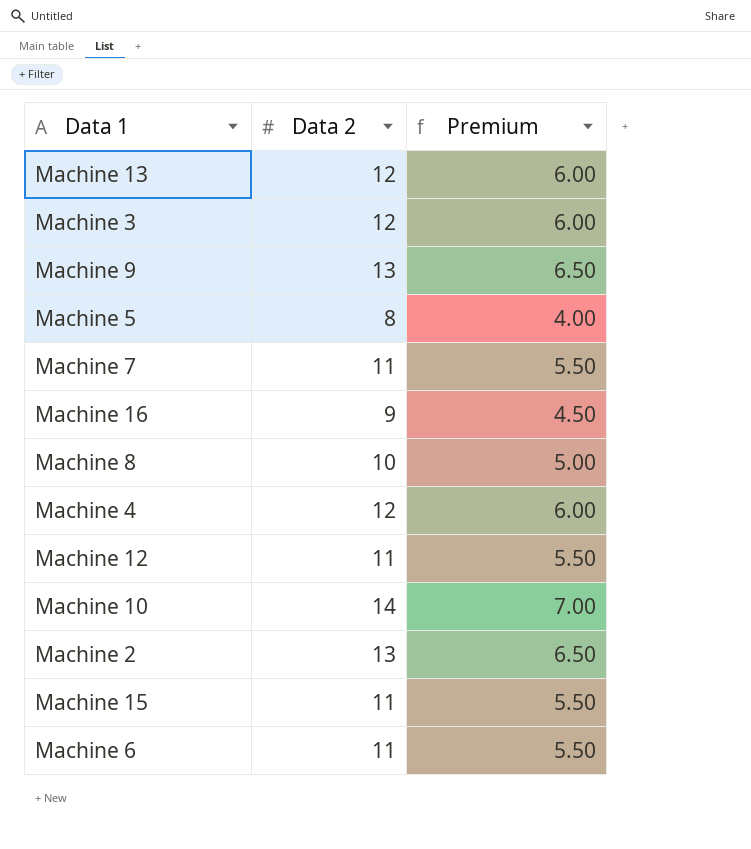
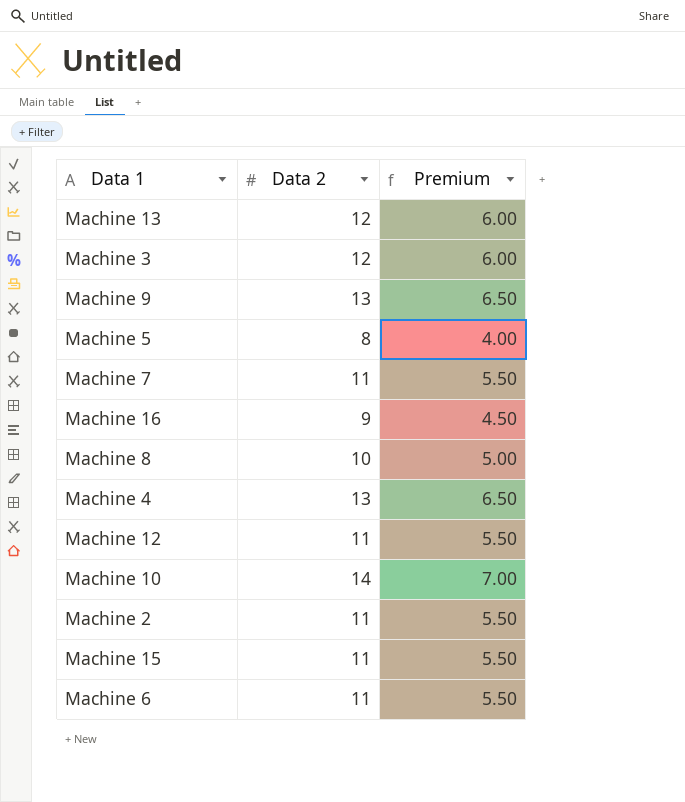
Machine 4 | Data 2: 12 -> 13
Machine 4 | Premium: 6.00 -> 6.50
Machine 2 | Data 2: 13 -> 11
Machine 2 | Premium: 6.50 -> 5.50

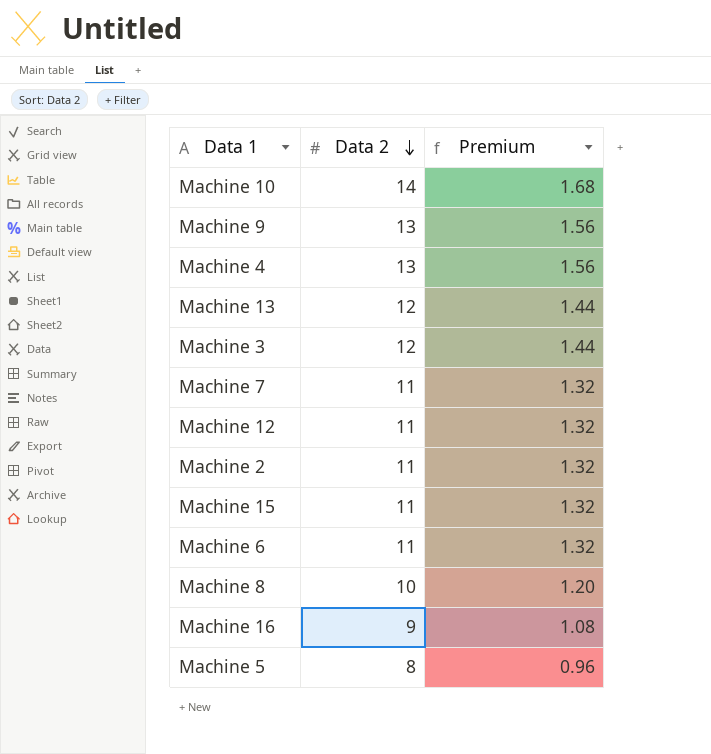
row order: none -> Data 2 descending
column Premium | formula: [Data 2] * 0.5 -> [Data 2] * 0.12

